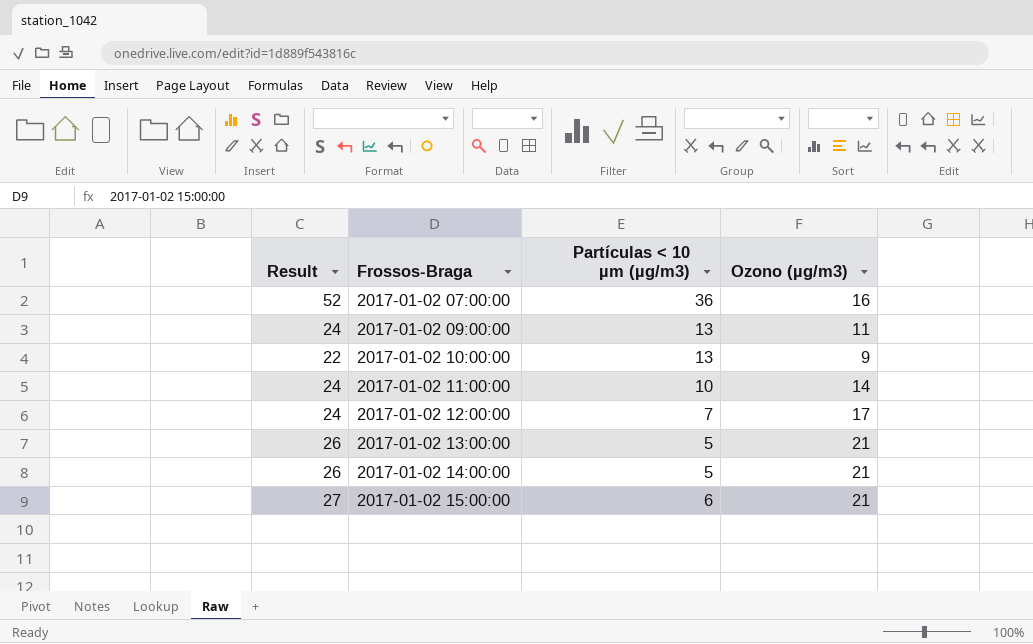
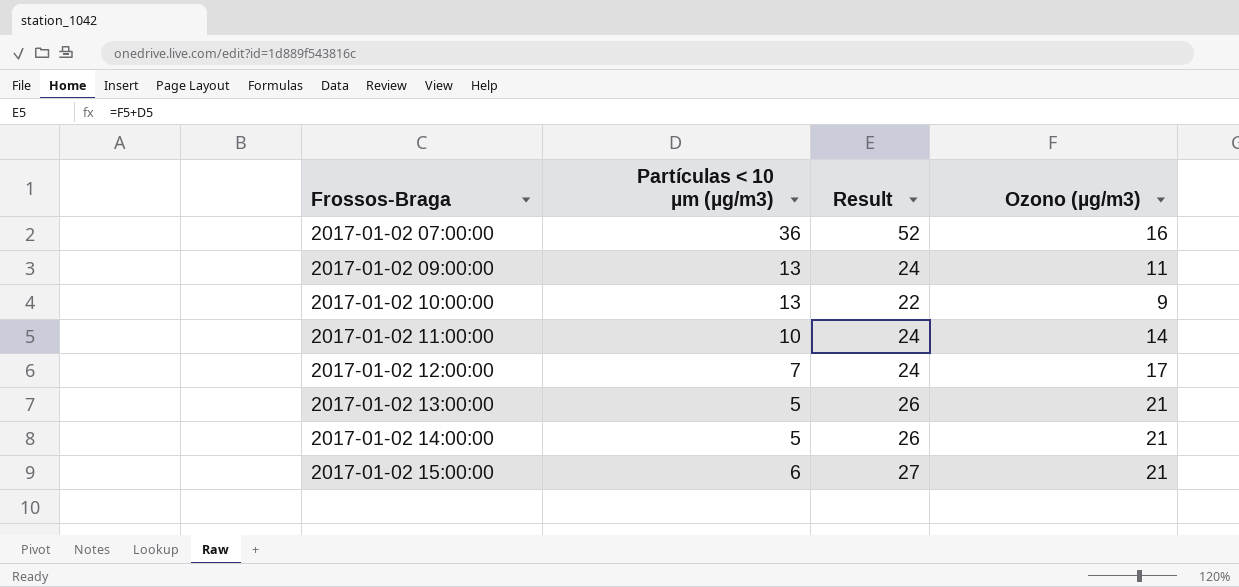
column Result | position: 1 -> 3

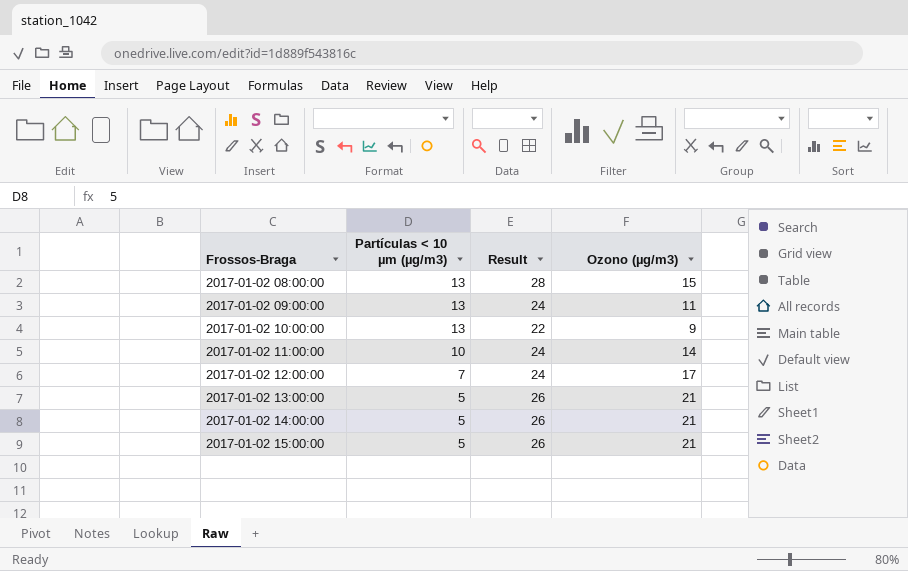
row 2017-01-02 07:00:00: 36 | 52 | 16 -> none
row 2017-01-02 08:00:00: none -> 13 | 28 | 15
2017-01-02 15:00:00 | Partículas < 10 µm (µg/m3): 6 -> 5
2017-01-02 15:00:00 | Result: 27 -> 26

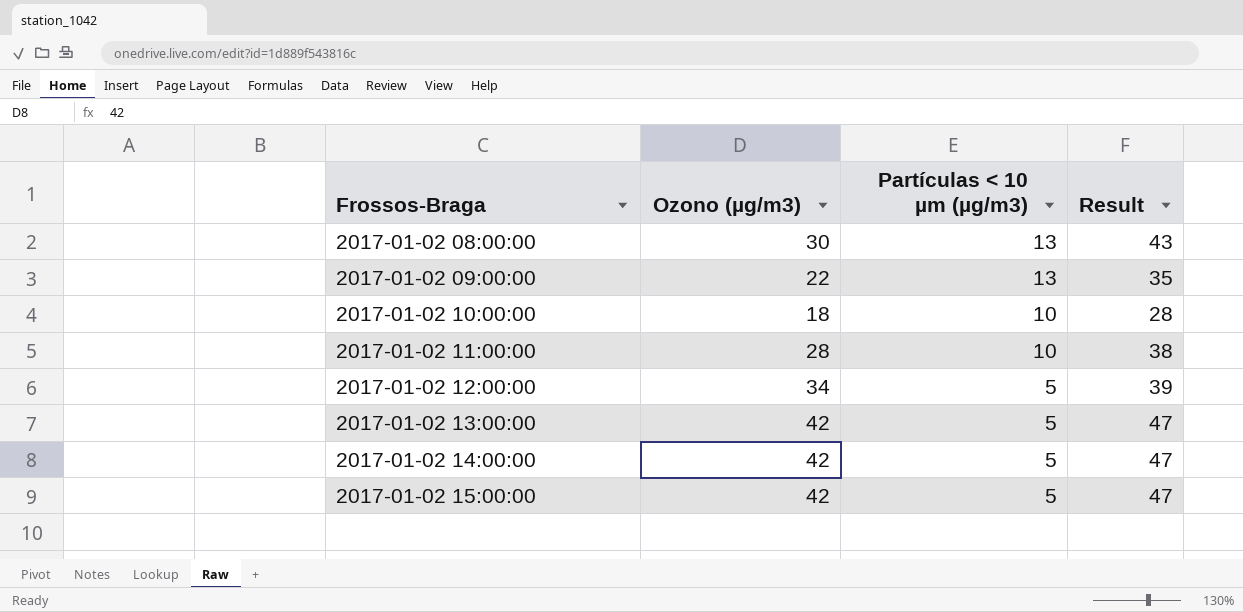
column Ozono (µg/m3) | position: 4 -> 2
2017-01-02 08:00:00 | Ozono (µg/m3): 15 -> 30
2017-01-02 08:00:00 | Result: 28 -> 43
2017-01-02 09:00:00 | Ozono (µg/m3): 11 -> 22
2017-01-02 09:00:00 | Result: 24 -> 35
2017-01-02 10:00:00 | Ozono (µg/m3): 9 -> 18
2017-01-02 10:00:00 | Partículas < 10 µm (µg/m3): 13 -> 10
2017-01-02 10:00:00 | Result: 22 -> 28
2017-01-02 11:00:00 | Ozono (µg/m3): 14 -> 28
2017-01-02 11:00:00 | Result: 24 -> 38
2017-01-02 12:00:00 | Ozono (µg/m3): 17 -> 34
2017-01-02 12:00:00 | Partículas < 10 µm (µg/m3): 7 -> 5
2017-01-02 12:00:00 | Result: 24 -> 39
2017-01-02 13:00:00 | Ozono (µg/m3): 21 -> 42
2017-01-02 13:00:00 | Result: 26 -> 47
2017-01-02 14:00:00 | Ozono (µg/m3): 21 -> 42
2017-01-02 14:00:00 | Result: 26 -> 47
2017-01-02 15:00:00 | Ozono (µg/m3): 21 -> 42
2017-01-02 15:00:00 | Result: 26 -> 47

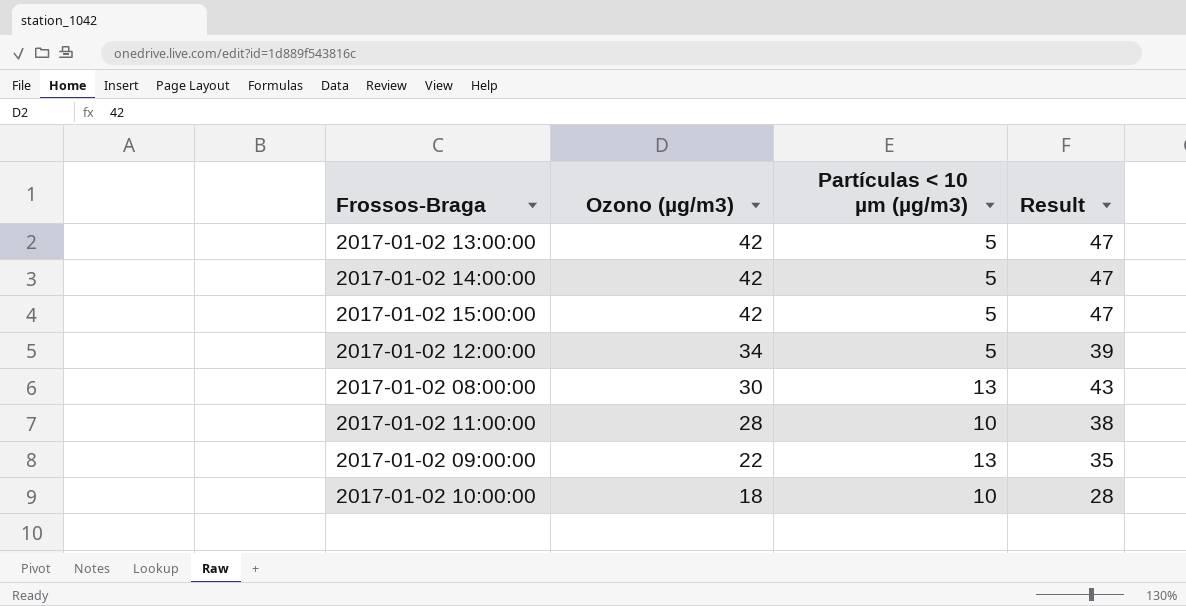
row order: Frossos-Braga ascending -> Ozono (µg/m3) descending

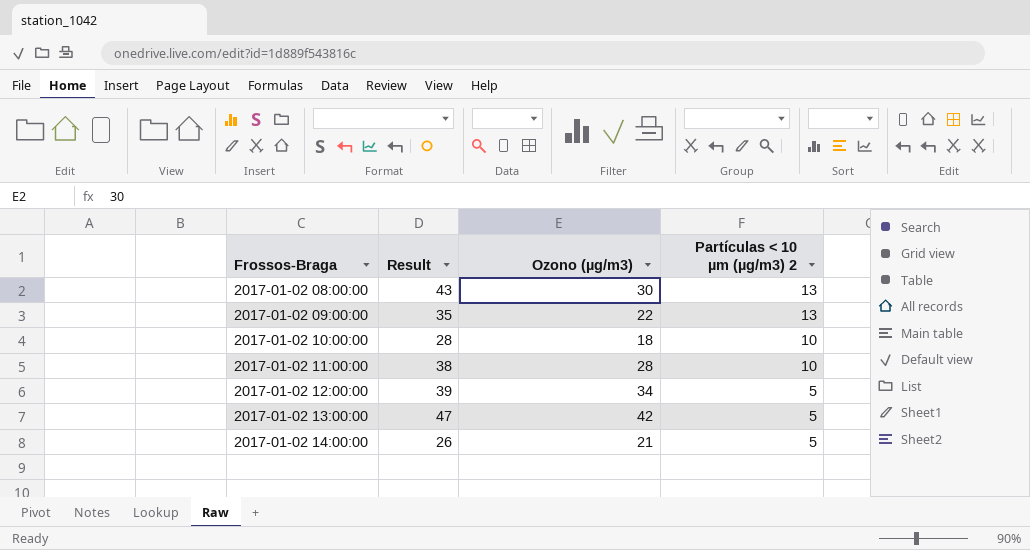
row order: Ozono (µg/m3) descending -> Frossos-Braga ascending
column Result | position: 4 -> 2
column name: Partículas < 10 µm (µg/m3) -> Partículas < 10 µm (µg/m3) 2
row 2017-01-02 15:00:00: 42 | 5 | 47 -> none
2017-01-02 14:00:00 | Result: 47 -> 26
2017-01-02 14:00:00 | Ozono (µg/m3): 42 -> 21

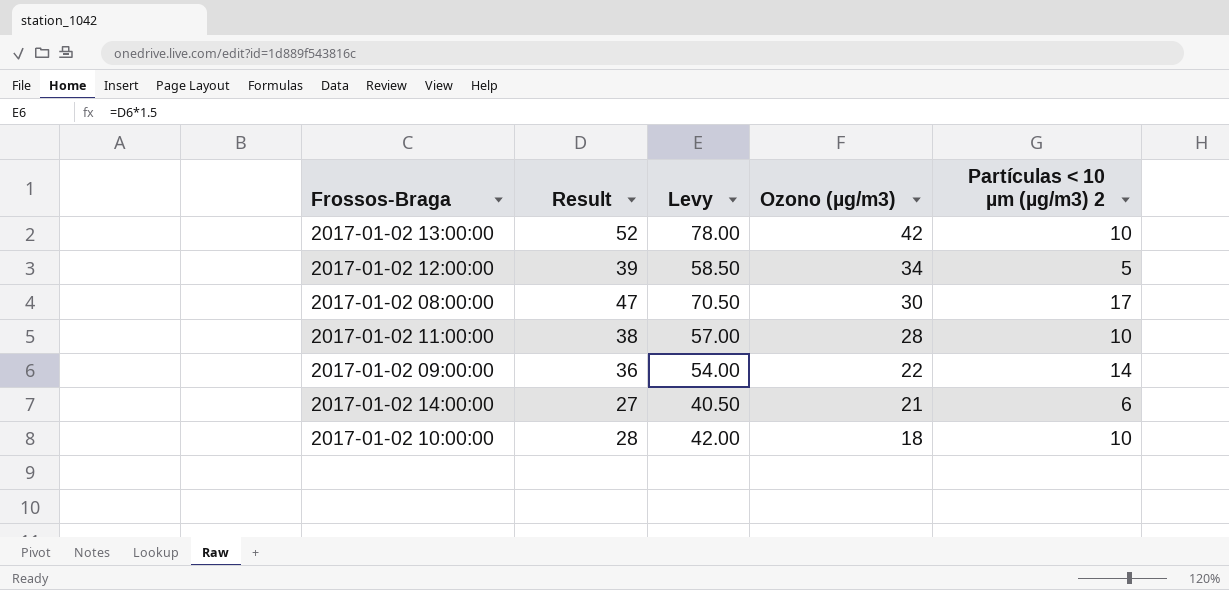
row order: Frossos-Braga ascending -> Ozono (µg/m3) descending
column Levy | formula: none -> [Result] * 1.5
2017-01-02 13:00:00 | Result: 47 -> 52
2017-01-02 13:00:00 | Partículas < 10 µm (µg/m3) 2: 5 -> 10
2017-01-02 08:00:00 | Result: 43 -> 47
2017-01-02 08:00:00 | Partículas < 10 µm (µg/m3) 2: 13 -> 17
2017-01-02 09:00:00 | Result: 35 -> 36
2017-01-02 09:00:00 | Partículas < 10 µm (µg/m3) 2: 13 -> 14
2017-01-02 14:00:00 | Result: 26 -> 27
2017-01-02 14:00:00 | Partículas < 10 µm (µg/m3) 2: 5 -> 6

